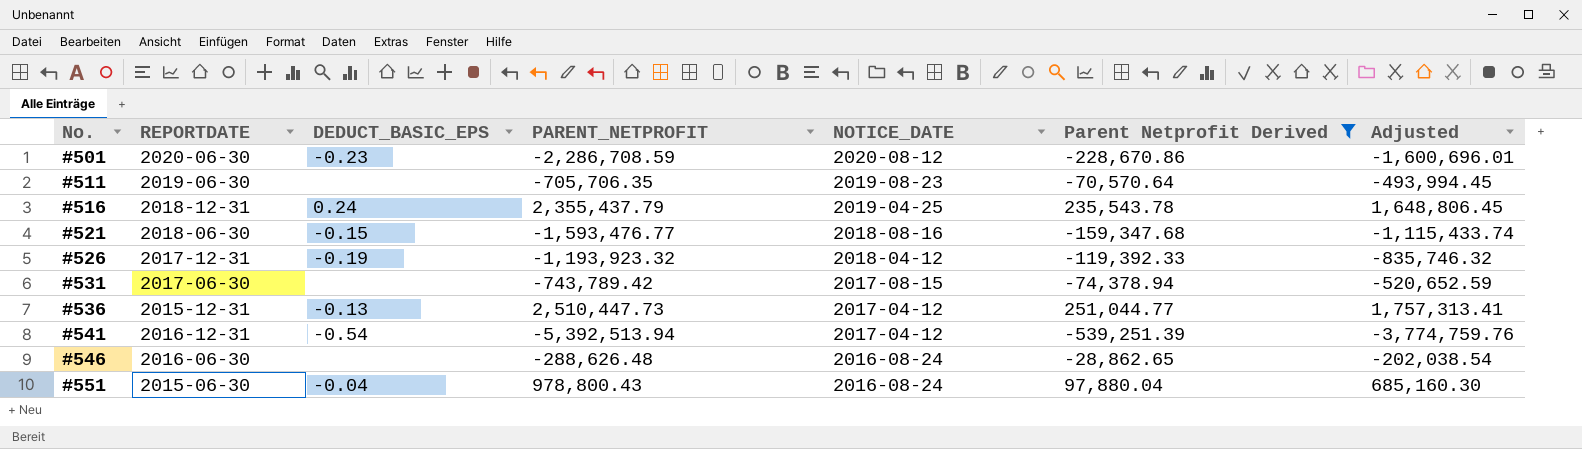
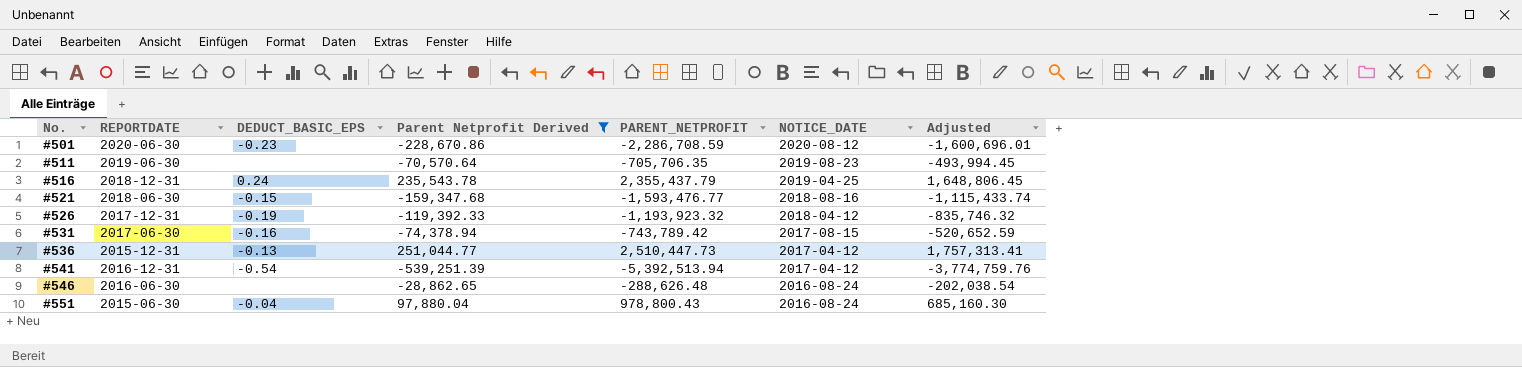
column Parent Netprofit Derived | position: 6 -> 4
#531 | DEDUCT_BASIC_EPS: none -> -0.16

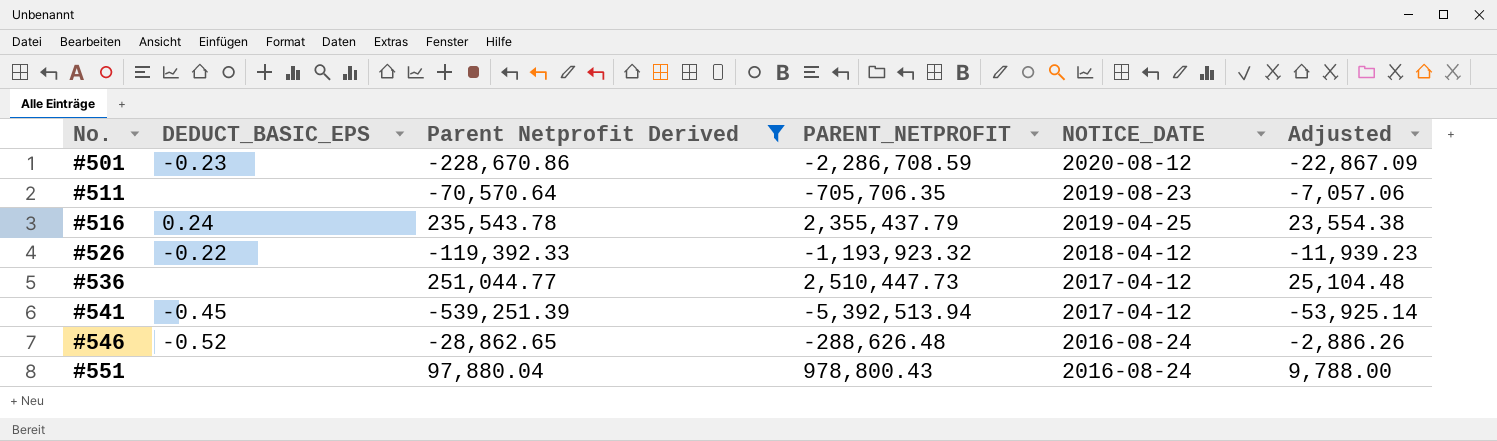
column REPORTDATE | position: 2 -> none
column Adjusted | formula: [PARENT_NETPROFIT] * 0.7 -> [PARENT_NETPROFIT] * 0.01
row #521: 2018-06-30 | -0.15 | -159,347.68 | -1,593,476.77 | 2018-08-16 | -1,115,433.74 -> none
row #531: 2017-06-30 | -0.16 | -74,378.94 | -743,789.42 | 2017-08-15 | -520,652.59 -> none
#526 | DEDUCT_BASIC_EPS: -0.19 -> -0.22
#536 | DEDUCT_BASIC_EPS: -0.13 -> none
#541 | DEDUCT_BASIC_EPS: -0.54 -> -0.45
#546 | DEDUCT_BASIC_EPS: none -> -0.52
#551 | DEDUCT_BASIC_EPS: -0.04 -> none

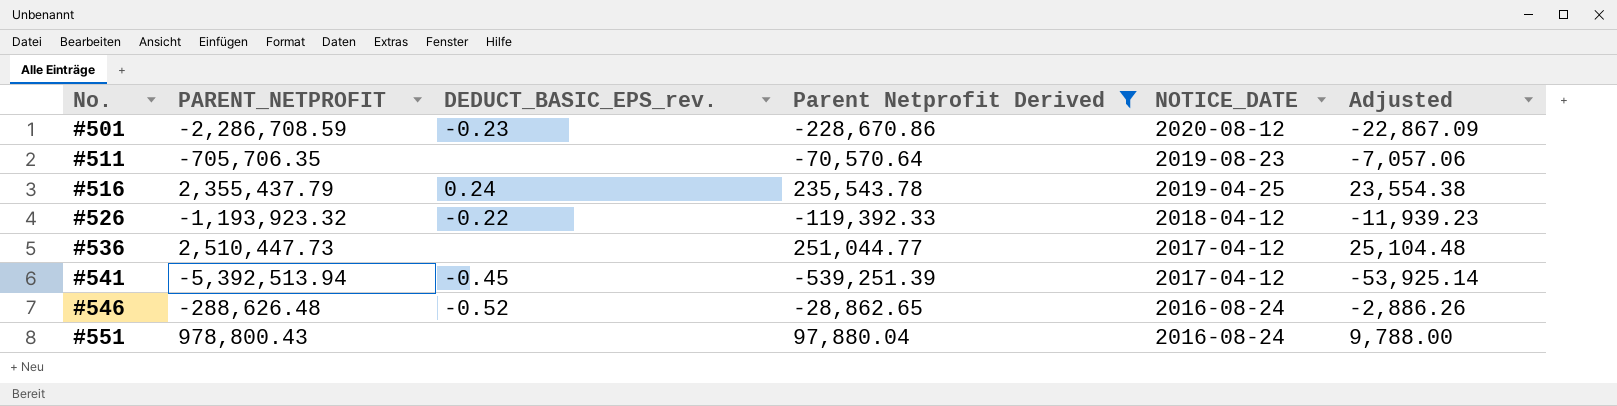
column PARENT_NETPROFIT | position: 4 -> 2
column name: DEDUCT_BASIC_EPS -> DEDUCT_BASIC_EPS_rev.

